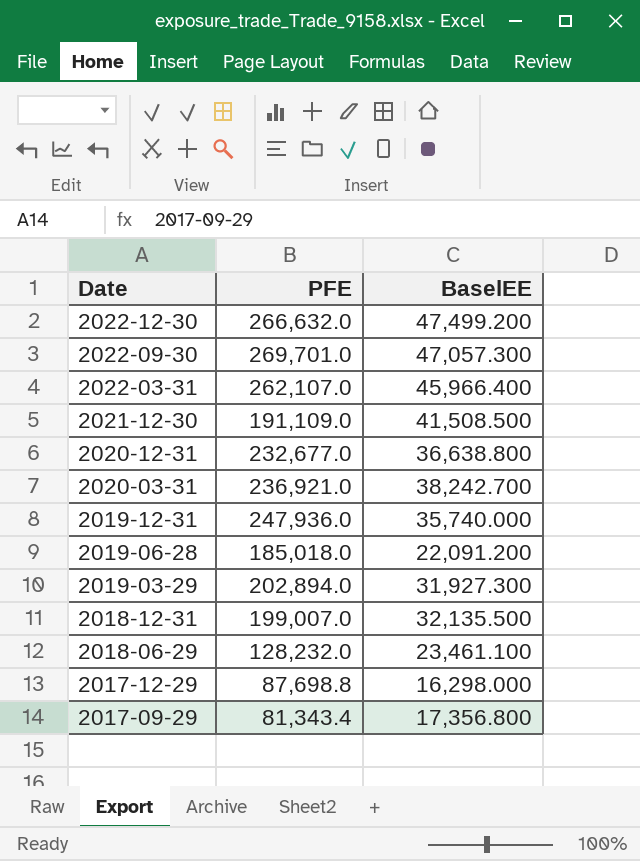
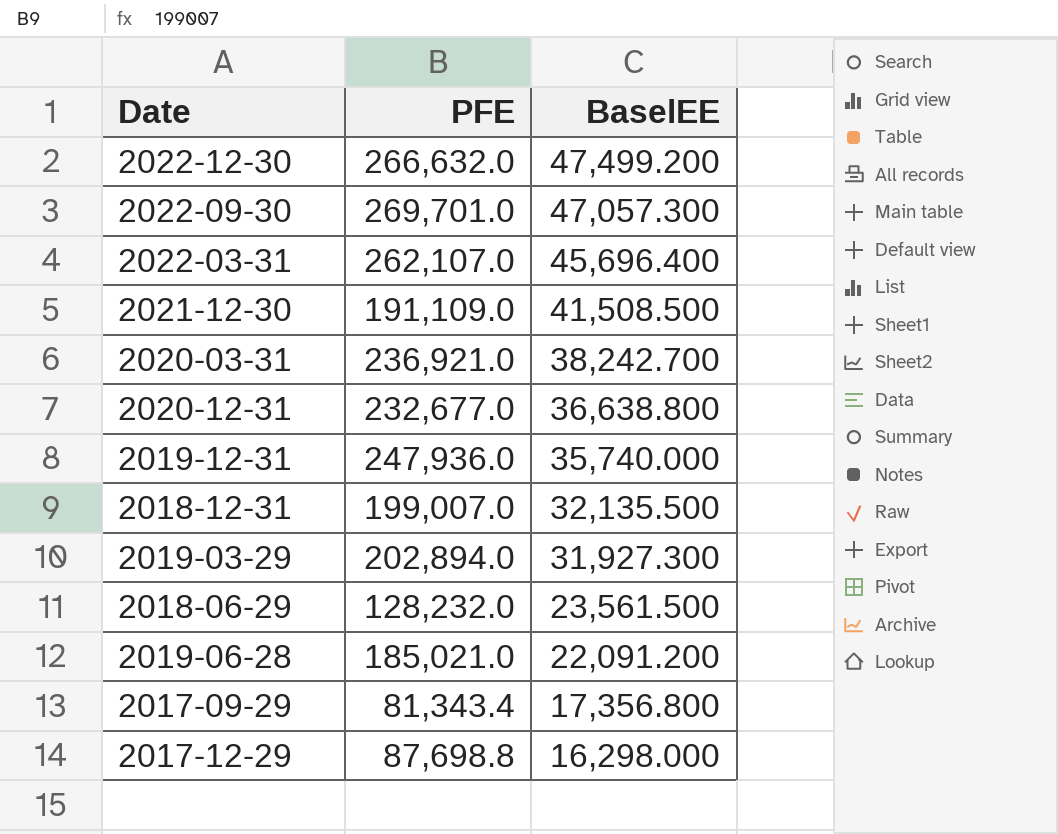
row order: Date descending -> BaselEE descending
2022-03-31 | BaselEE: 45,966.400 -> 45,696.400
2018-06-29 | BaselEE: 23,461.100 -> 23,561.500
2019-06-28 | PFE: 185,018.0 -> 185,021.0

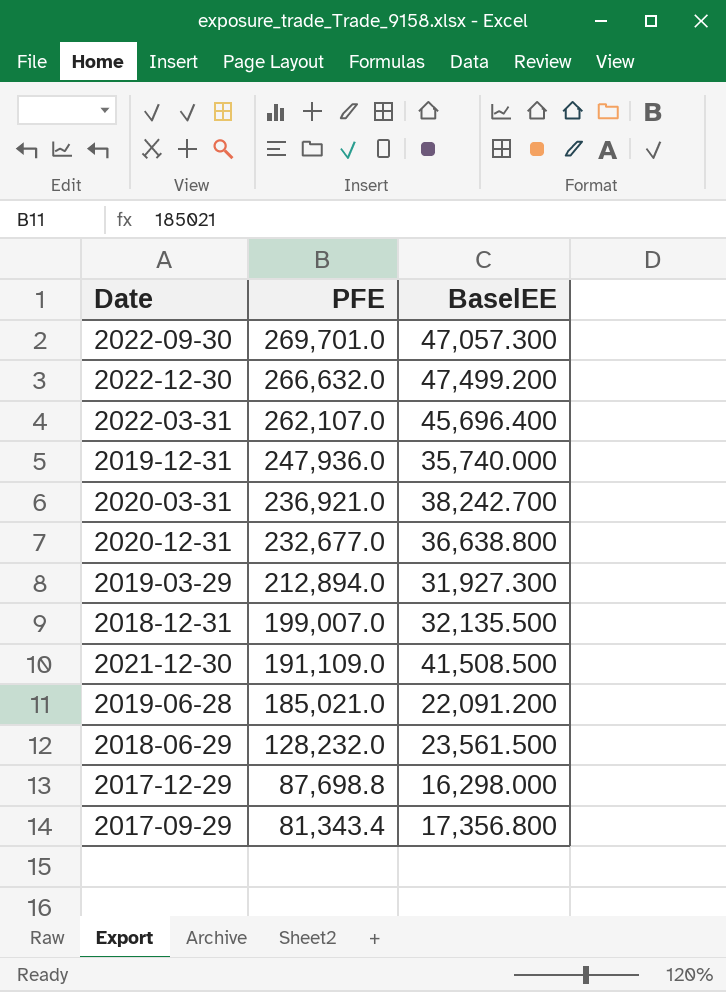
row order: BaselEE descending -> PFE descending
2019-03-29 | PFE: 202,894.0 -> 212,894.0

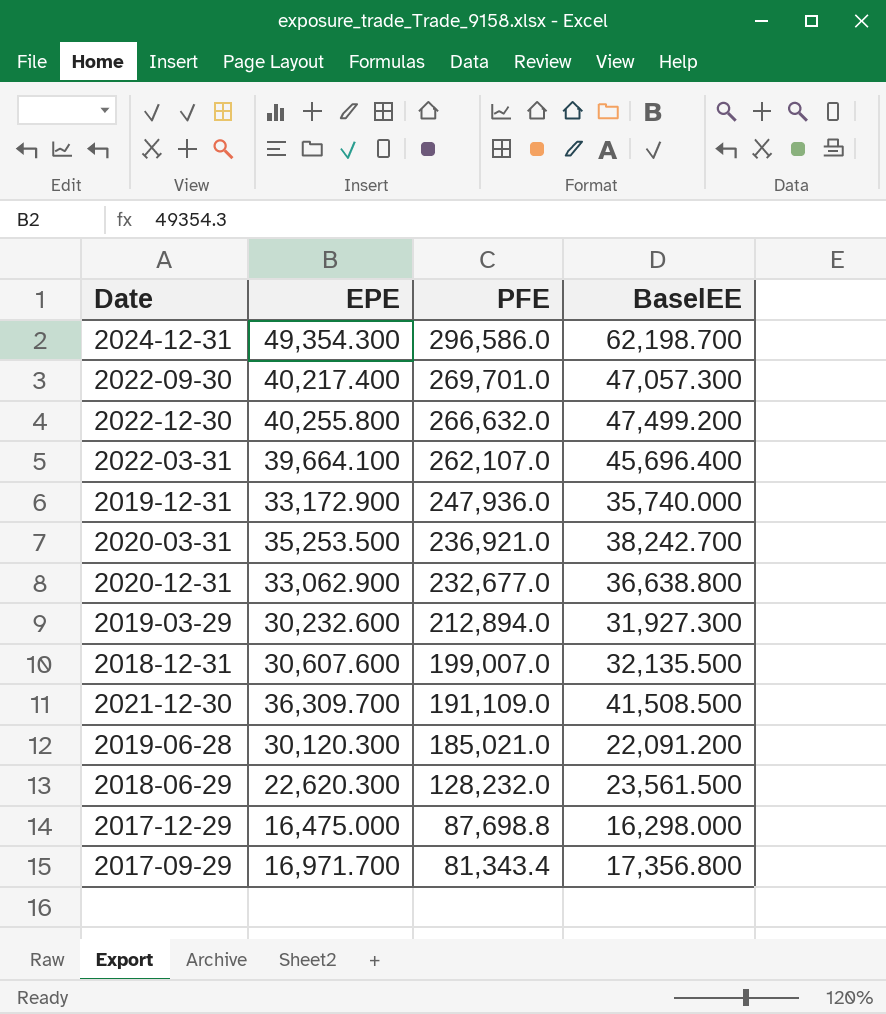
column EPE | position: none -> 2
row 2024-12-31: none -> 49,354.300 | 296,586.0 | 62,198.700

